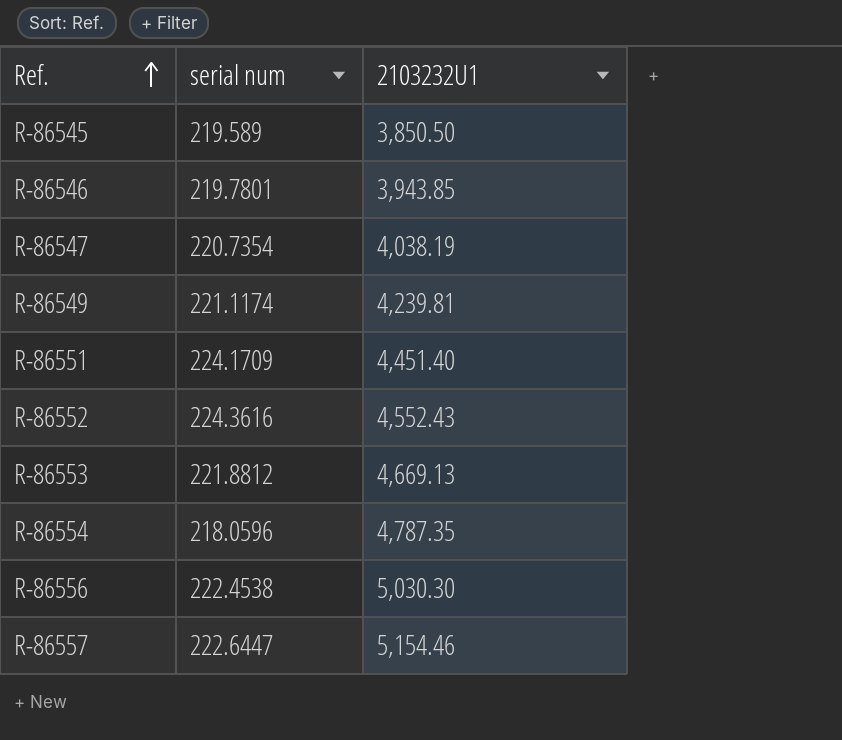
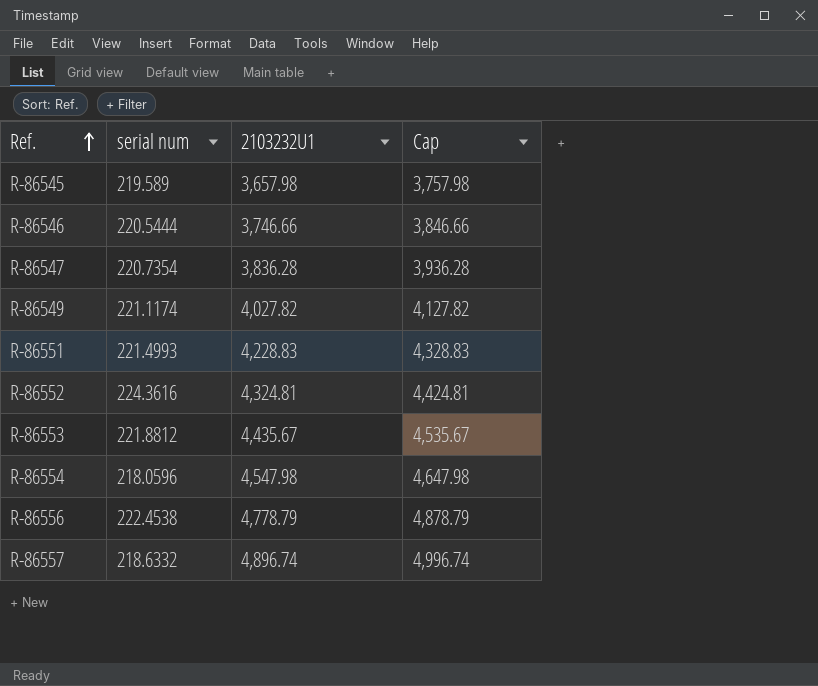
column Cap | formula: none -> [2103232U1] + 100
R-86545 | 2103232U1: 3,850.50 -> 3,657.98
R-86546 | serial num: 219.7801 -> 220.5444
R-86546 | 2103232U1: 3,943.85 -> 3,746.66
R-86547 | 2103232U1: 4,038.19 -> 3,836.28
R-86549 | 2103232U1: 4,239.81 -> 4,027.82
R-86551 | serial num: 224.1709 -> 221.4993
R-86551 | 2103232U1: 4,451.40 -> 4,228.83
R-86552 | 2103232U1: 4,552.43 -> 4,324.81
R-86553 | 2103232U1: 4,669.13 -> 4,435.67
R-86554 | 2103232U1: 4,787.35 -> 4,547.98
R-86556 | 2103232U1: 5,030.30 -> 4,778.79
R-86557 | serial num: 222.6447 -> 218.6332
R-86557 | 2103232U1: 5,154.46 -> 4,896.74

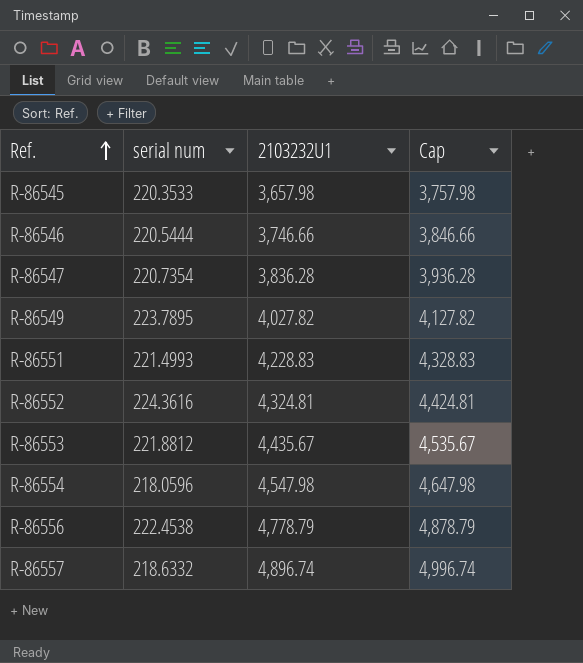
R-86545 | serial num: 219.589 -> 220.3533
R-86549 | serial num: 221.1174 -> 223.7895

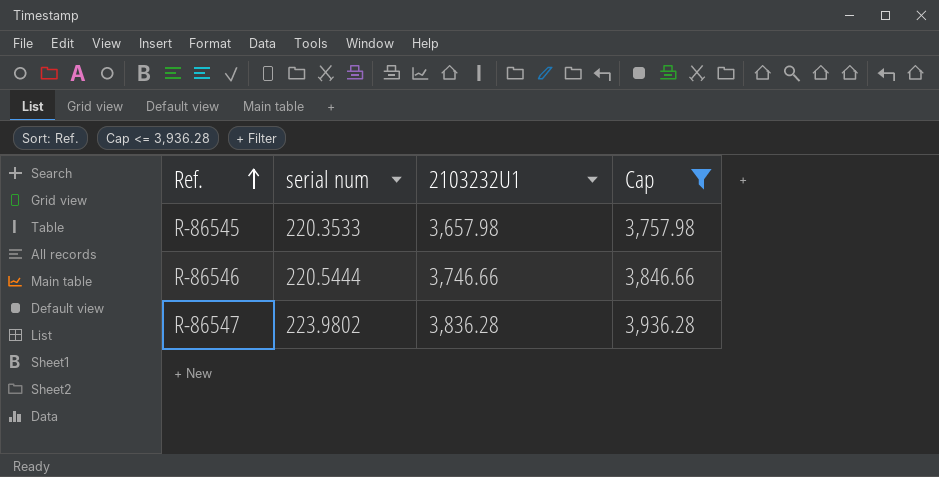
filter: none -> Cap <= 3,936.28
R-86547 | serial num: 220.7354 -> 223.9802

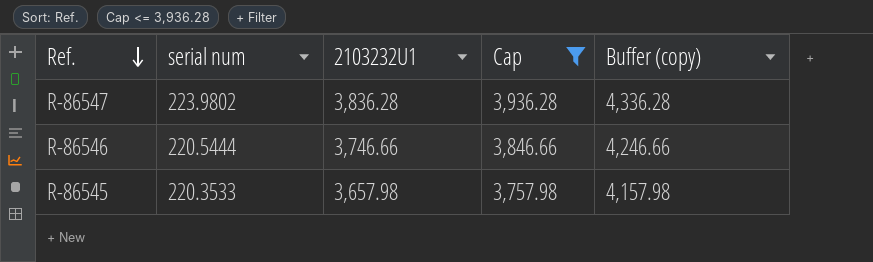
row order: Ref. ascending -> Ref. descending
column Buffer (copy) | formula: none -> [2103232U1] + 500

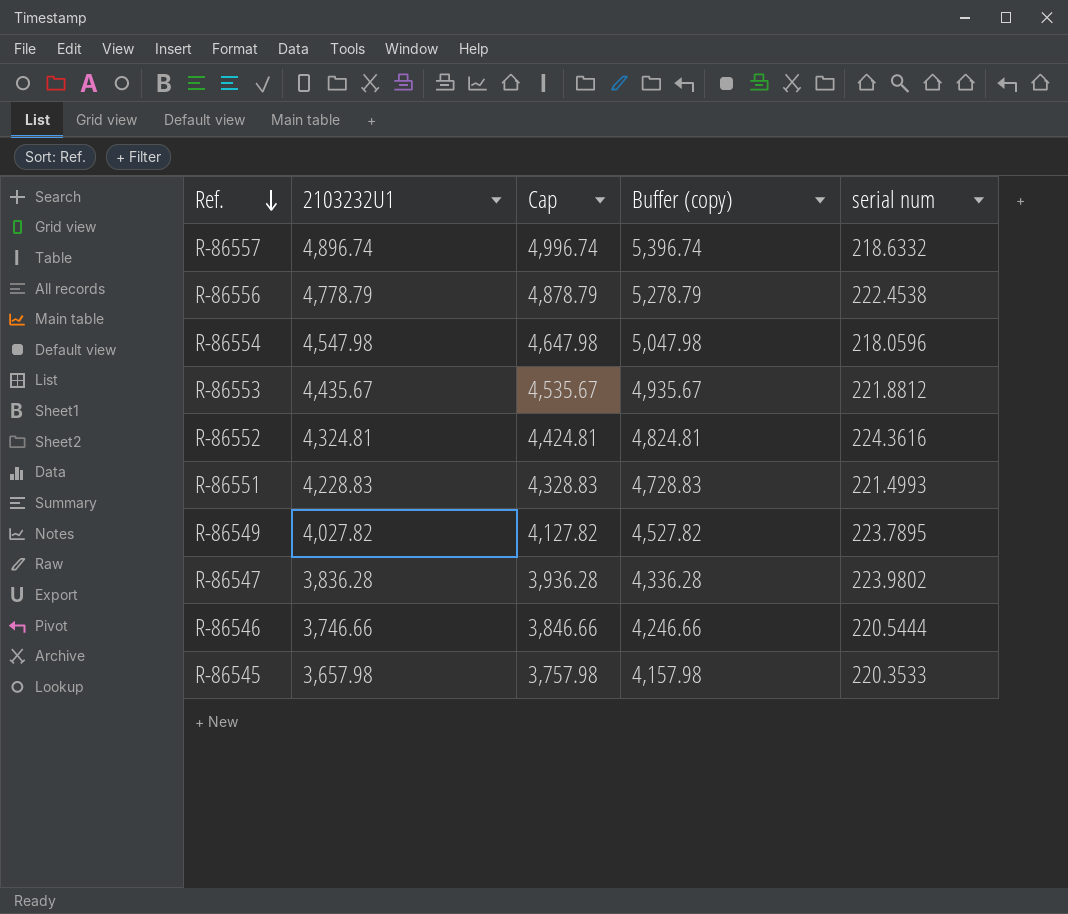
filter: Cap <= 3,936.28 -> none
column serial num | position: 2 -> 5

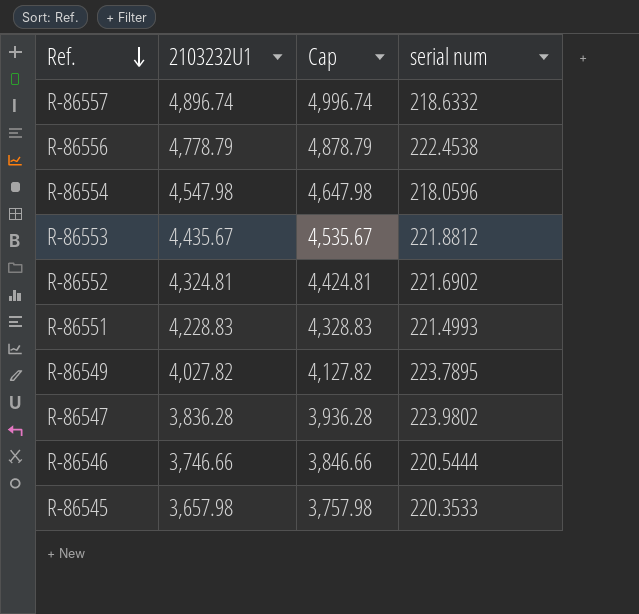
column Buffer (copy) | formula: [2103232U1] + 500 -> none
R-86552 | serial num: 224.3616 -> 221.6902

